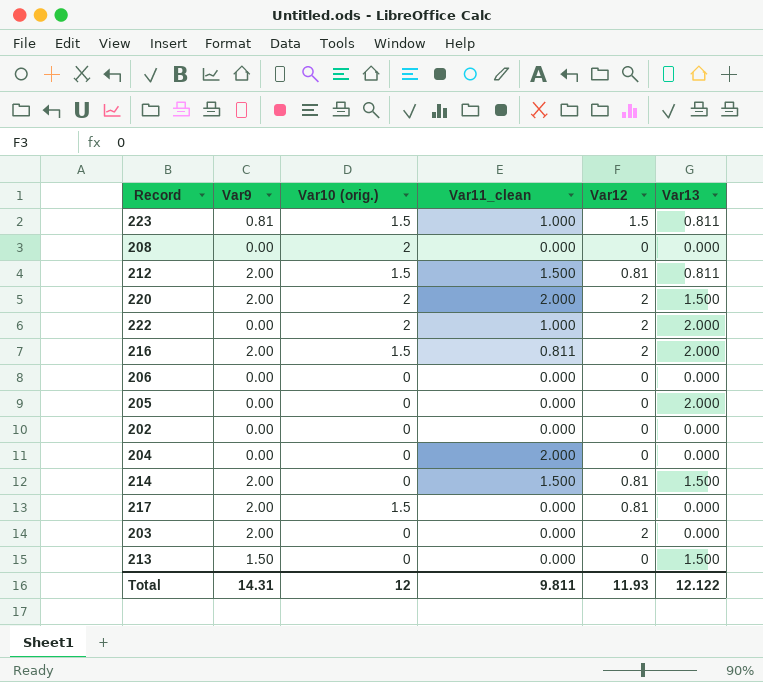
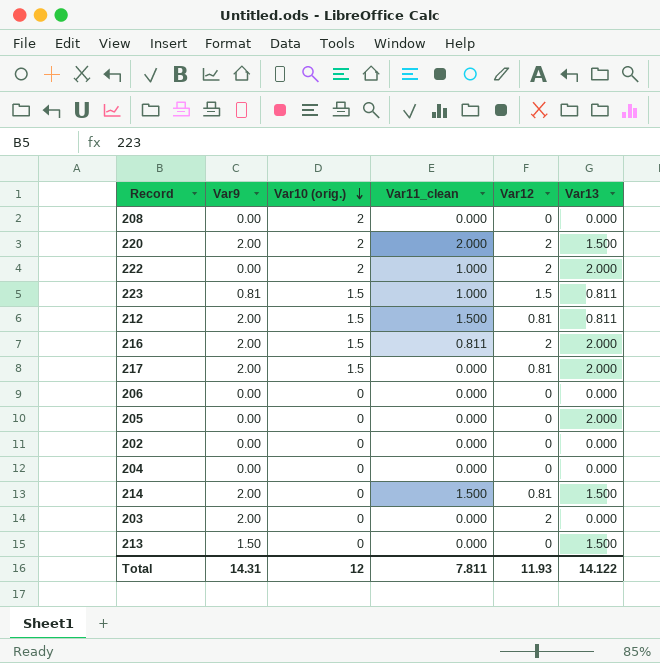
row order: none -> Var10 (orig.) descending
217 | Var13: 0.000 -> 2.000
204 | Var11_clean: 2.000 -> 0.000
Total | Var11_clean: 9.811 -> 7.811
Total | Var13: 12.122 -> 14.122

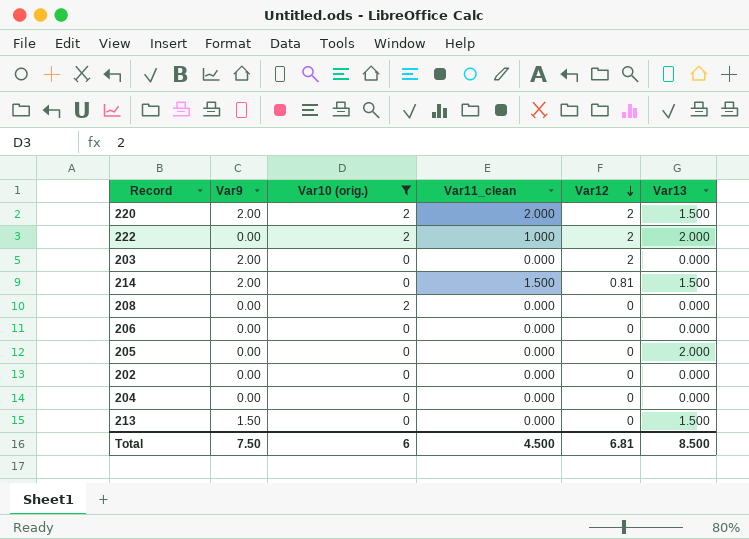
filter: none -> Var10 (orig.) != 1.5
row order: Var10 (orig.) descending -> Var12 descending
Total | Var9: 14.31 -> 7.50
Total | Var10 (orig.): 12 -> 6
Total | Var11_clean: 7.811 -> 4.500
Total | Var12: 11.93 -> 6.81
Total | Var13: 14.122 -> 8.500

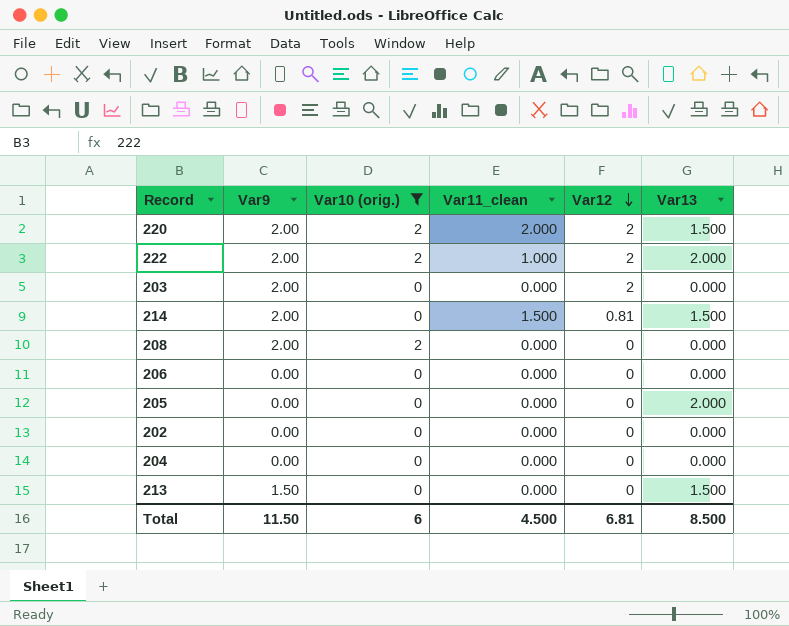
222 | Var9: 0.00 -> 2.00
208 | Var9: 0.00 -> 2.00
Total | Var9: 7.50 -> 11.50

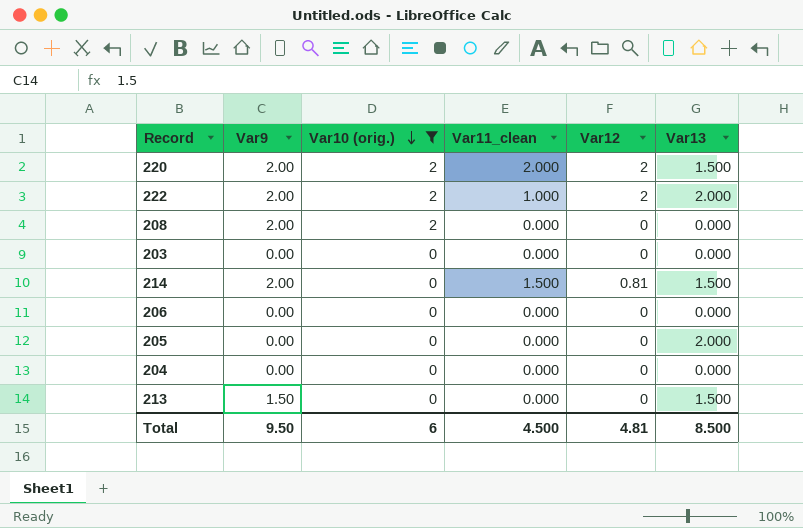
row order: Var12 descending -> Var10 (orig.) descending
row 202: 0.00 | 0 | 0.000 | 0 | 0.000 -> none
203 | Var9: 2.00 -> 0.00
203 | Var12: 2 -> 0
Total | Var9: 11.50 -> 9.50
Total | Var12: 6.81 -> 4.81

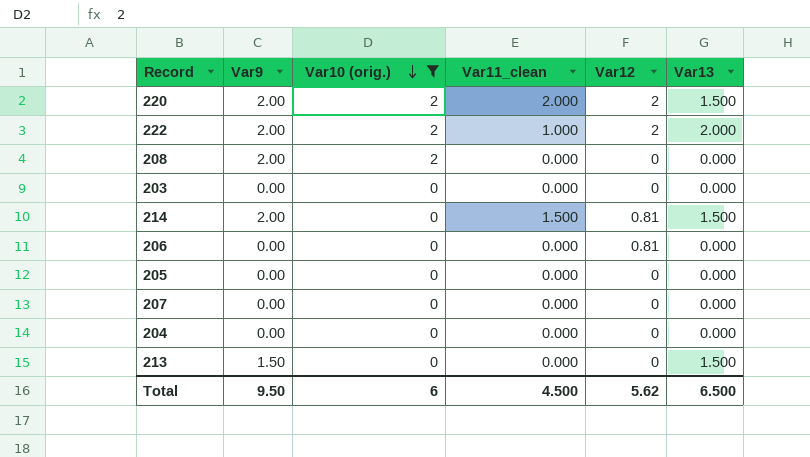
206 | Var12: 0 -> 0.81
205 | Var13: 2.000 -> 0.000
row 207: none -> 0.00 | 0 | 0.000 | 0 | 0.000
Total | Var12: 4.81 -> 5.62
Total | Var13: 8.500 -> 6.500

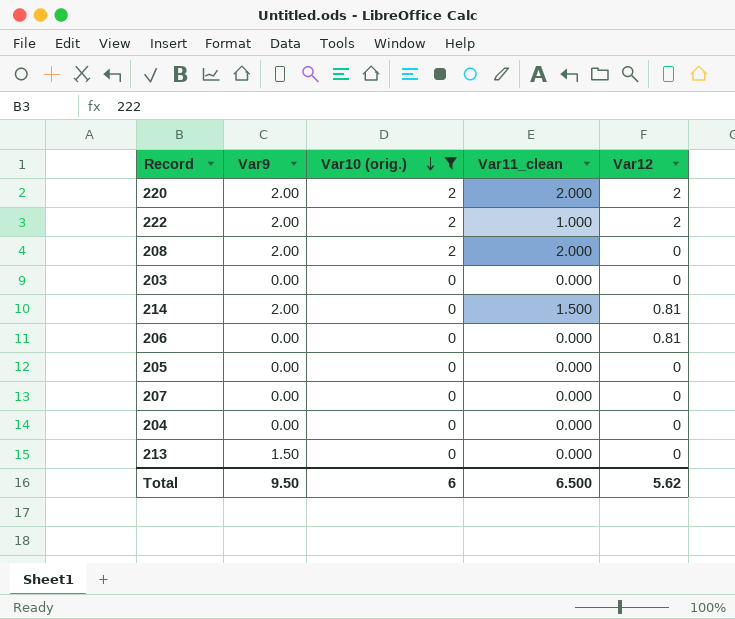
column Var13 | position: 6 -> none
208 | Var11_clean: 0.000 -> 2.000
Total | Var11_clean: 4.500 -> 6.500

